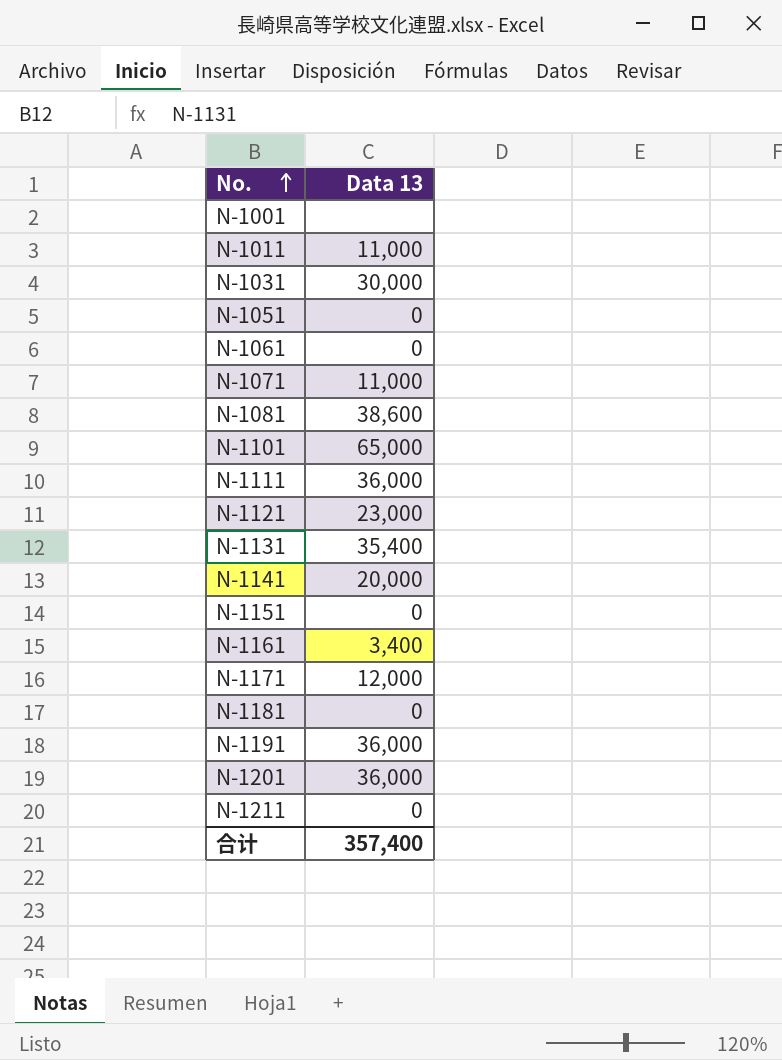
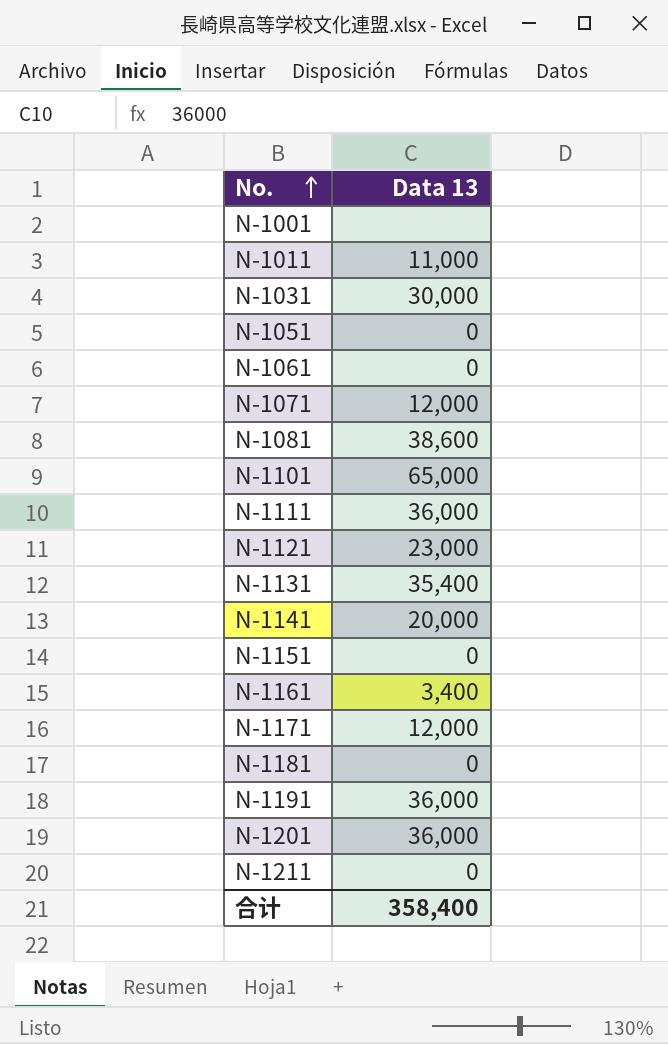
N-1071 | Data 13: 11,000 -> 12,000
合计 | Data 13: 357,400 -> 358,400

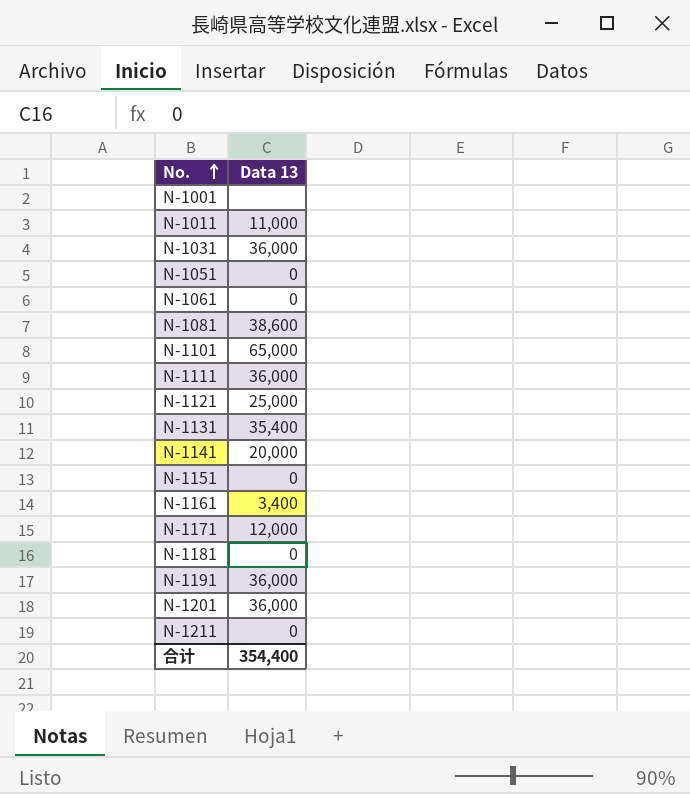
row N-1071: 12,000 -> none
N-1031 | Data 13: 30,000 -> 36,000
N-1121 | Data 13: 23,000 -> 25,000
合计 | Data 13: 358,400 -> 354,400

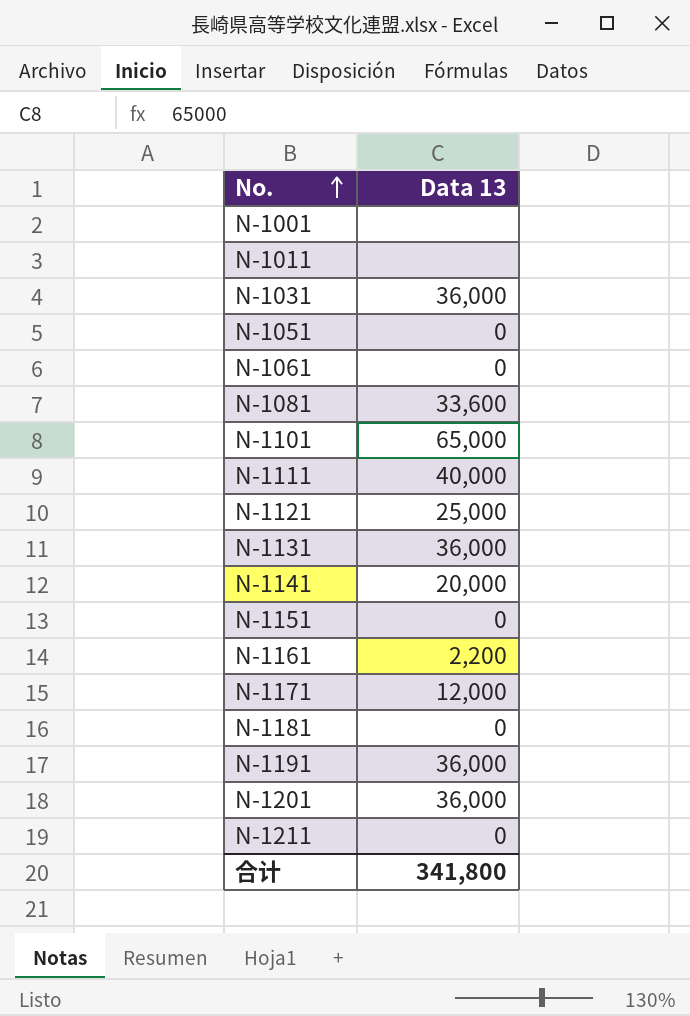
N-1011 | Data 13: 11,000 -> none
N-1081 | Data 13: 38,600 -> 33,600
N-1111 | Data 13: 36,000 -> 40,000
N-1131 | Data 13: 35,400 -> 36,000
N-1161 | Data 13: 3,400 -> 2,200
合计 | Data 13: 354,400 -> 341,800

